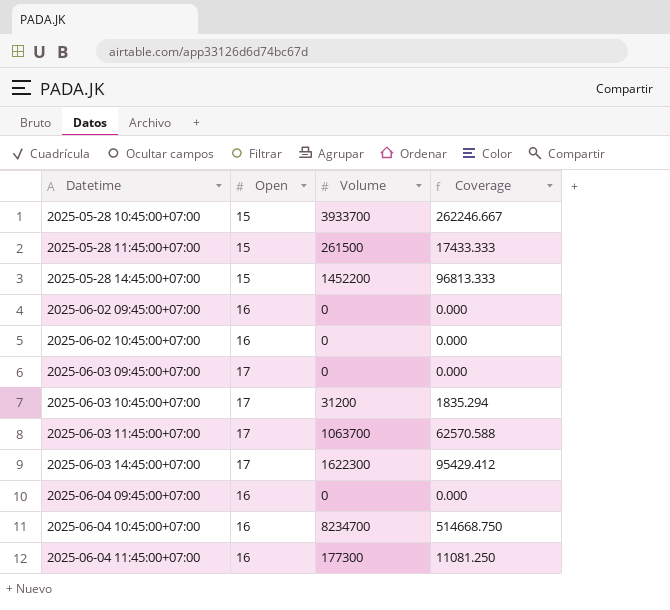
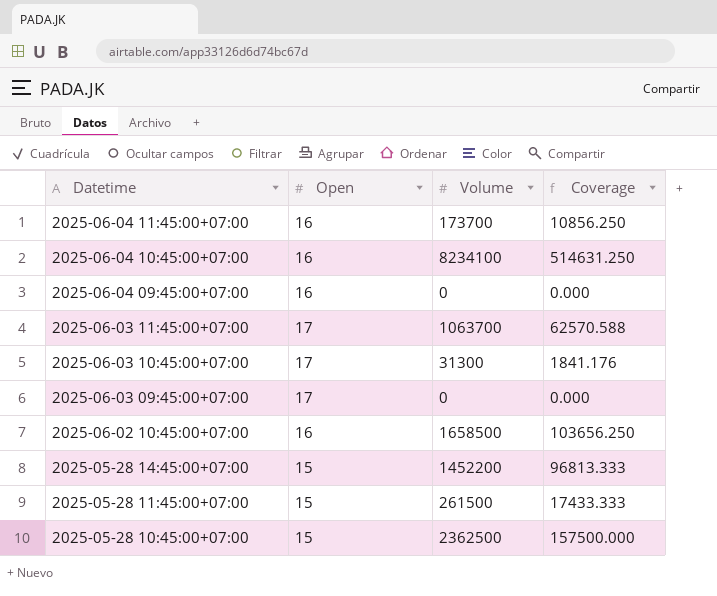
row order: Datetime ascending -> Datetime descending
row 2025-06-02 09:45:00+07:00: 16 | 0 | 0.000 -> none
row 2025-06-03 14:45:00+07:00: 17 | 1622300 | 95429.412 -> none
2025-06-04 11:45:00+07:00 | Volume: 177300 -> 173700
2025-06-04 11:45:00+07:00 | Coverage: 11081.250 -> 10856.250
2025-06-04 10:45:00+07:00 | Volume: 8234700 -> 8234100
2025-06-04 10:45:00+07:00 | Coverage: 514668.750 -> 514631.250
2025-06-03 10:45:00+07:00 | Volume: 31200 -> 31300
2025-06-03 10:45:00+07:00 | Coverage: 1835.294 -> 1841.176
2025-06-02 10:45:00+07:00 | Volume: 0 -> 1658500
2025-06-02 10:45:00+07:00 | Coverage: 0.000 -> 103656.250
2025-05-28 10:45:00+07:00 | Volume: 3933700 -> 2362500
2025-05-28 10:45:00+07:00 | Coverage: 262246.667 -> 157500.000

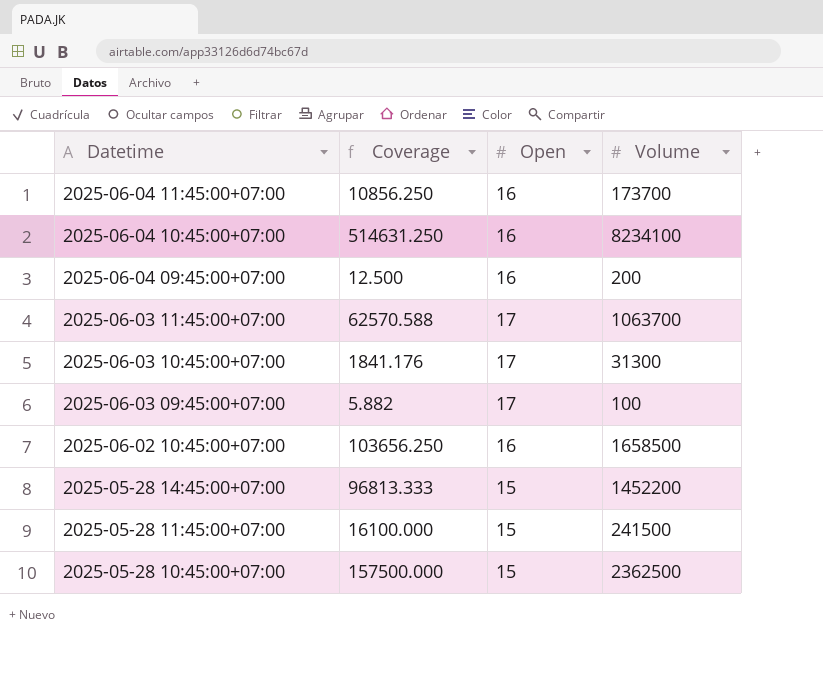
column Coverage | position: 4 -> 2
2025-06-04 09:45:00+07:00 | Coverage: 0.000 -> 12.500
2025-06-04 09:45:00+07:00 | Volume: 0 -> 200
2025-06-03 09:45:00+07:00 | Coverage: 0.000 -> 5.882
2025-06-03 09:45:00+07:00 | Volume: 0 -> 100
2025-05-28 11:45:00+07:00 | Coverage: 17433.333 -> 16100.000
2025-05-28 11:45:00+07:00 | Volume: 261500 -> 241500

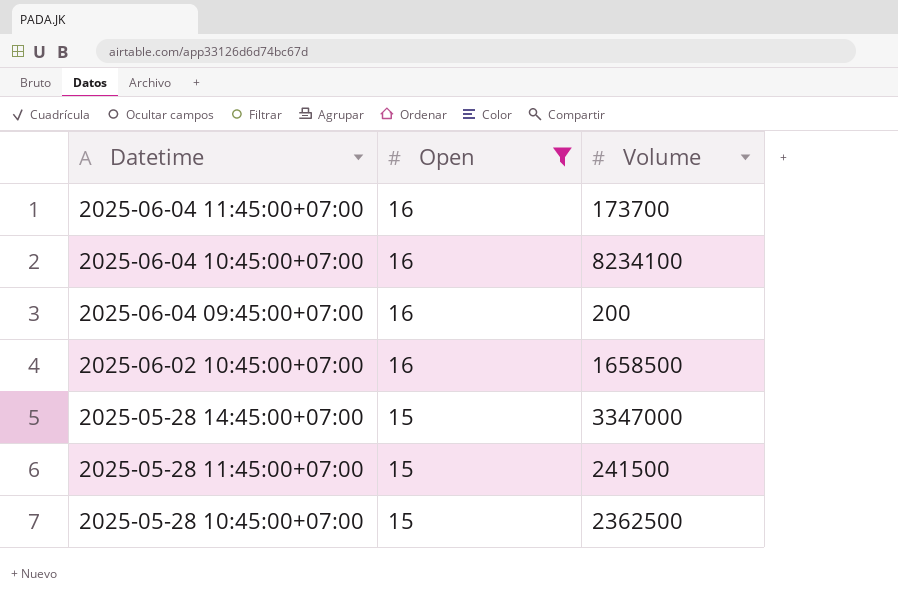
filter: none -> Open != 17
column Coverage | formula: [Volume] / [Open] -> none
2025-05-28 14:45:00+07:00 | Volume: 1452200 -> 3347000

